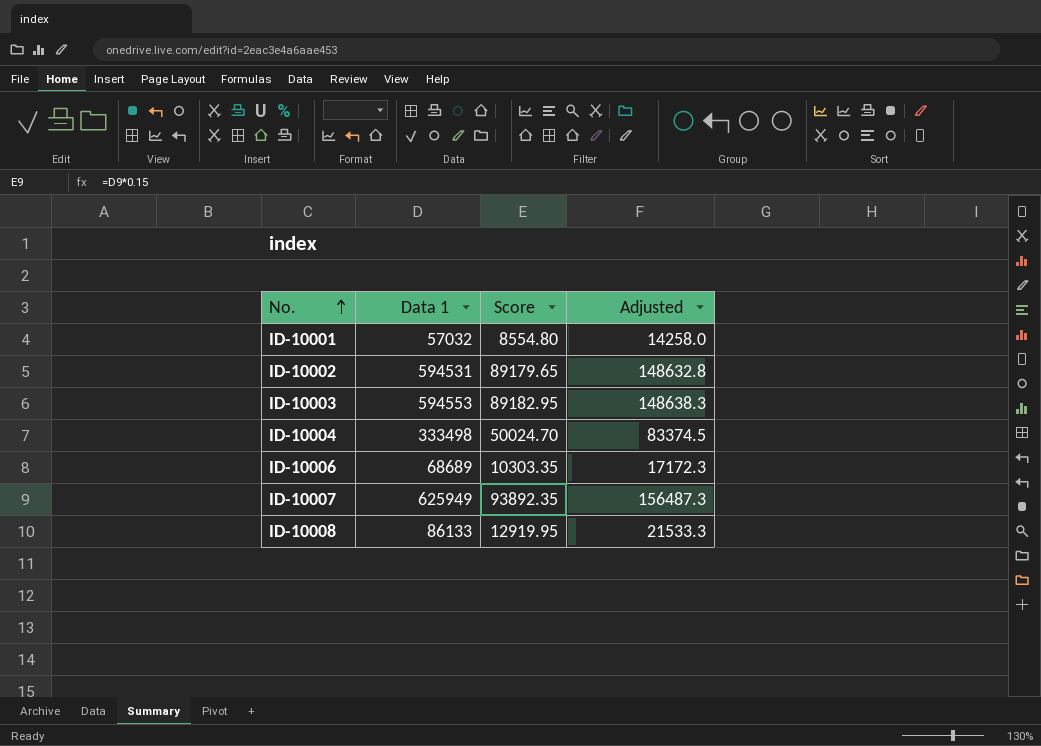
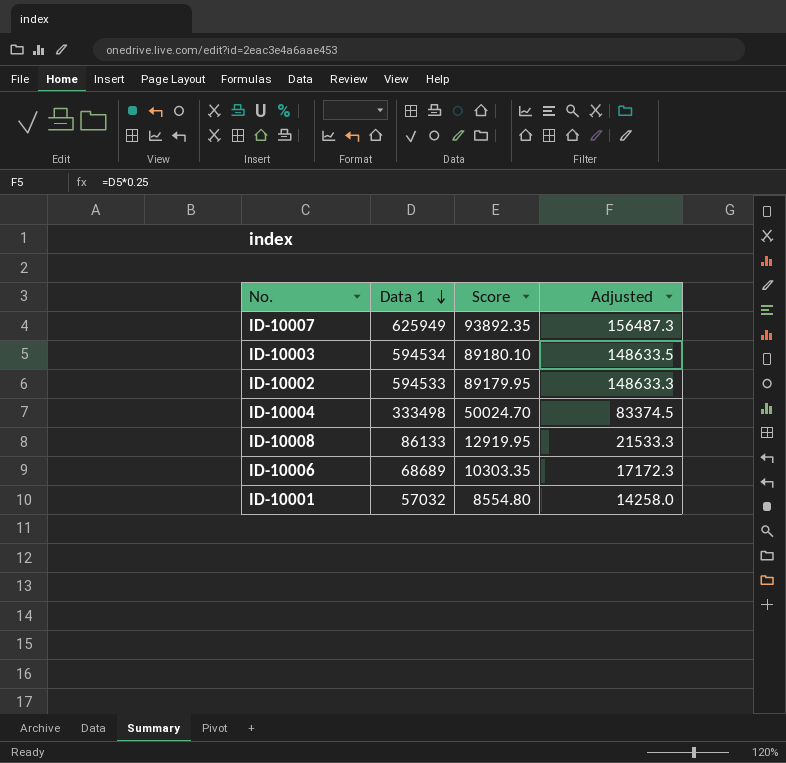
row order: No. ascending -> Data 1 descending
ID-10003 | Data 1: 594553 -> 594534
ID-10003 | Score: 89182.95 -> 89180.10
ID-10003 | Adjusted: 148638.3 -> 148633.5
ID-10002 | Data 1: 594531 -> 594533
ID-10002 | Score: 89179.65 -> 89179.95
ID-10002 | Adjusted: 148632.8 -> 148633.3

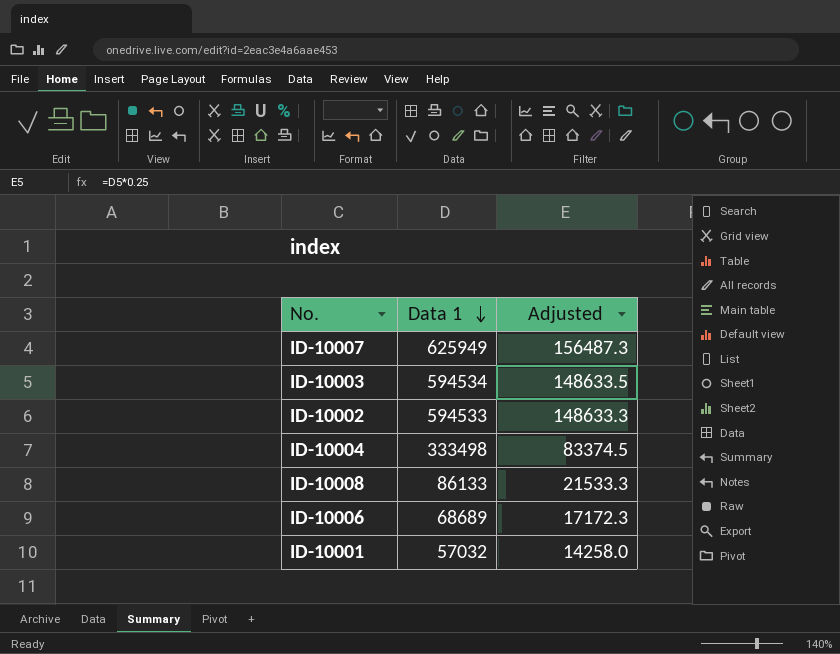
column Score | formula: [Data 1] * 0.15 -> none

